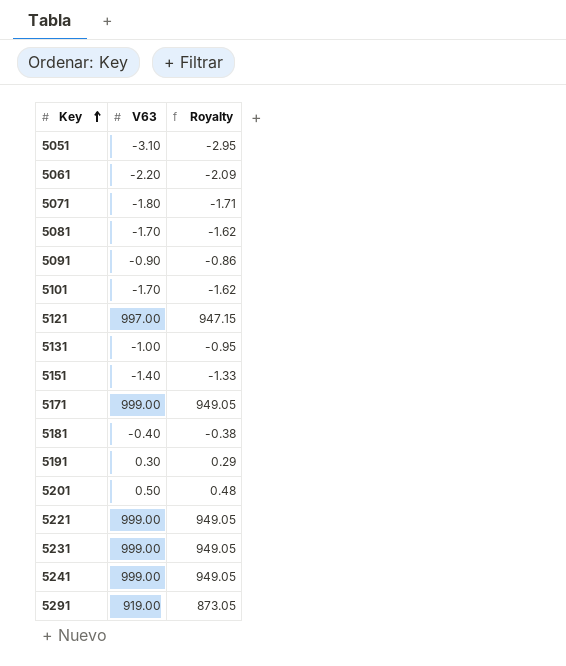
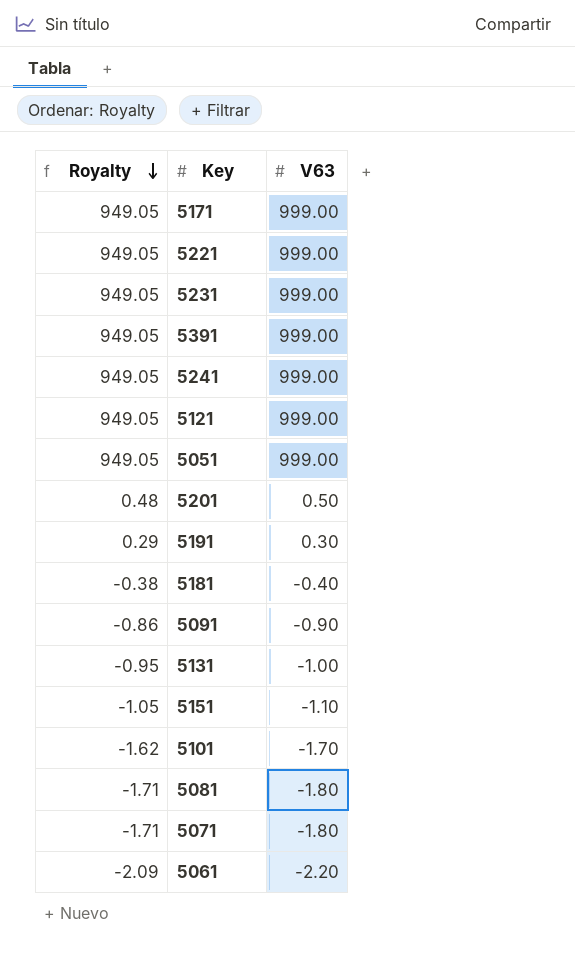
row order: Key ascending -> Royalty descending
column Royalty | position: 3 -> 1
row 5291: 919.00 | 873.05 -> none
row 5391: none -> 949.05 | 999.00
5121 | Royalty: 947.15 -> 949.05
5121 | V63: 997.00 -> 999.00
5051 | Royalty: -2.95 -> 949.05
5051 | V63: -3.10 -> 999.00
5151 | Royalty: -1.33 -> -1.05
5151 | V63: -1.40 -> -1.10
5081 | Royalty: -1.62 -> -1.71
5081 | V63: -1.70 -> -1.80

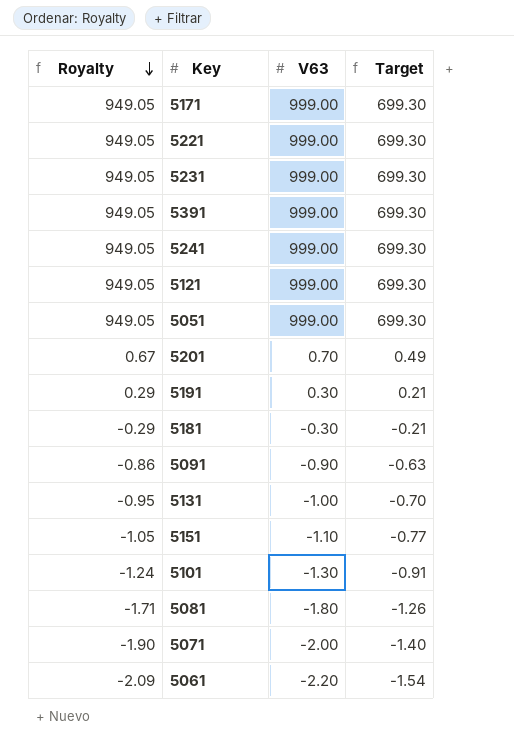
column Target | formula: none -> [V63] * 0.7
5201 | Royalty: 0.48 -> 0.67
5201 | V63: 0.50 -> 0.70
5181 | Royalty: -0.38 -> -0.29
5181 | V63: -0.40 -> -0.30
5101 | Royalty: -1.62 -> -1.24
5101 | V63: -1.70 -> -1.30
5071 | Royalty: -1.71 -> -1.90
5071 | V63: -1.80 -> -2.00

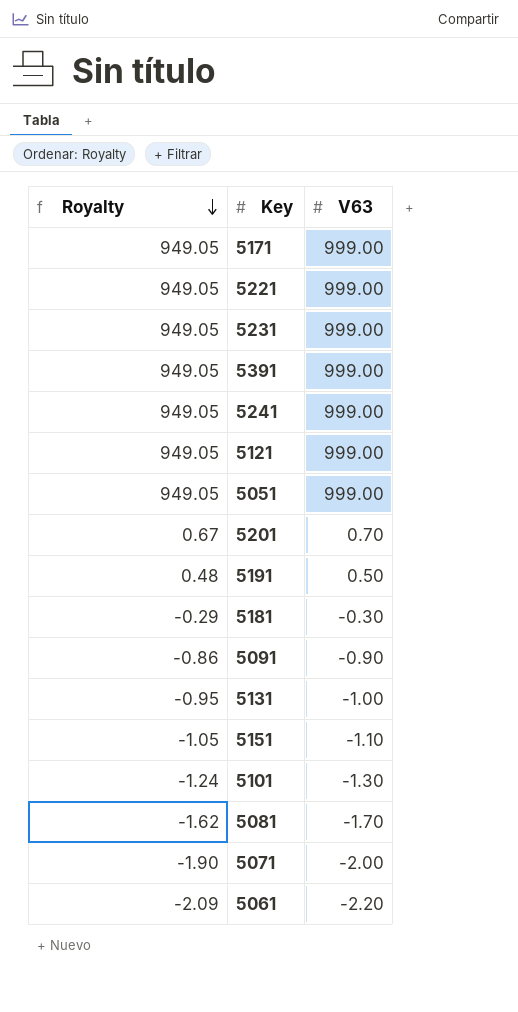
column Target | formula: [V63] * 0.7 -> none
5191 | Royalty: 0.29 -> 0.48
5191 | V63: 0.30 -> 0.50
5081 | Royalty: -1.71 -> -1.62
5081 | V63: -1.80 -> -1.70

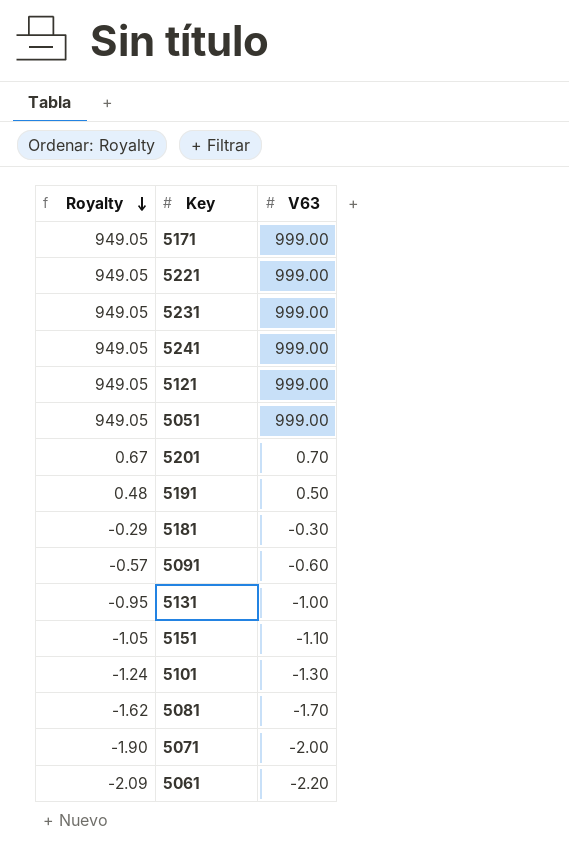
row 5391: 949.05 | 999.00 -> none
5091 | Royalty: -0.86 -> -0.57
5091 | V63: -0.90 -> -0.60

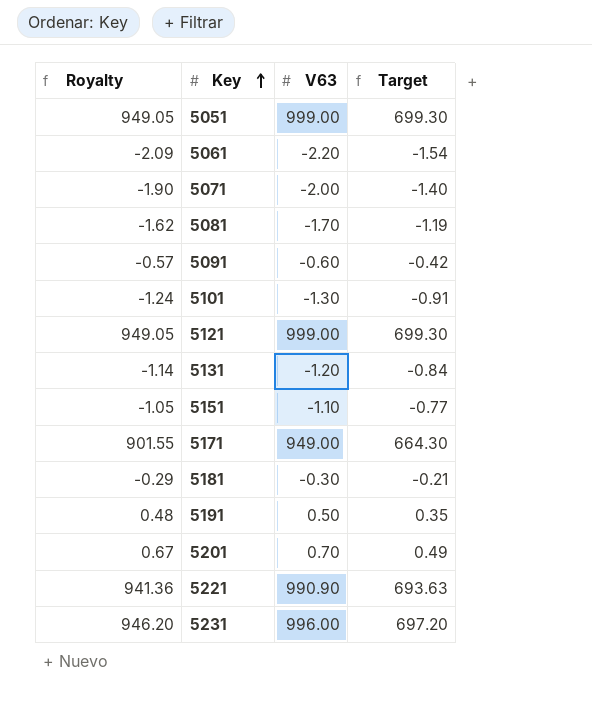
row order: Royalty descending -> Key ascending
column Target | formula: none -> [V63] * 0.7
row 5241: 949.05 | 999.00 -> none
5131 | Royalty: -0.95 -> -1.14
5131 | V63: -1.00 -> -1.20
5171 | Royalty: 949.05 -> 901.55
5171 | V63: 999.00 -> 949.00
5221 | Royalty: 949.05 -> 941.36
5221 | V63: 999.00 -> 990.90
5231 | Royalty: 949.05 -> 946.20
5231 | V63: 999.00 -> 996.00

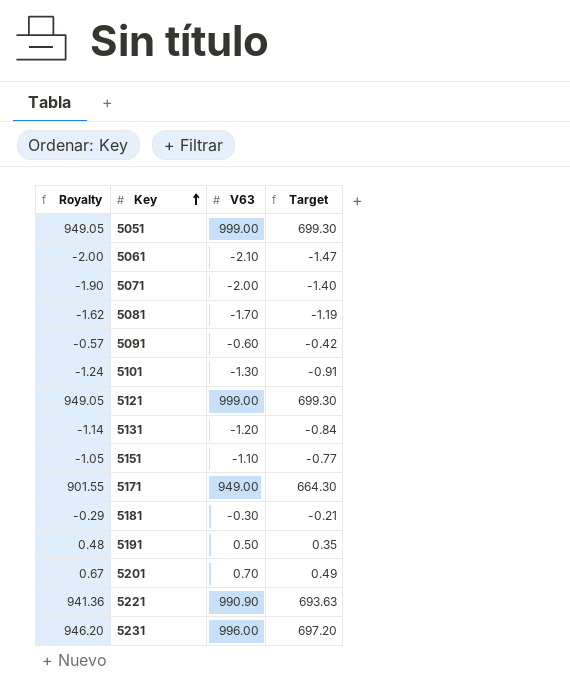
5061 | Royalty: -2.09 -> -2.00
5061 | V63: -2.20 -> -2.10
5061 | Target: -1.54 -> -1.47

